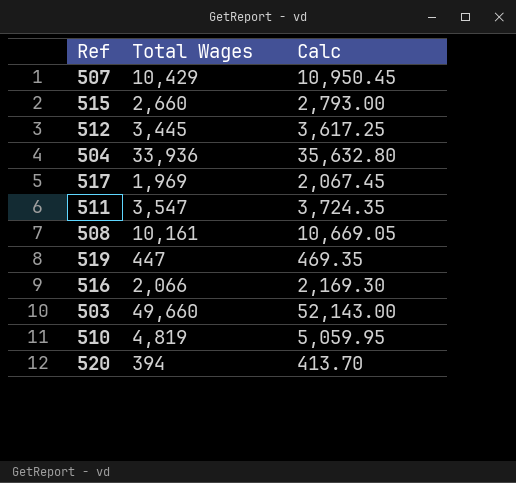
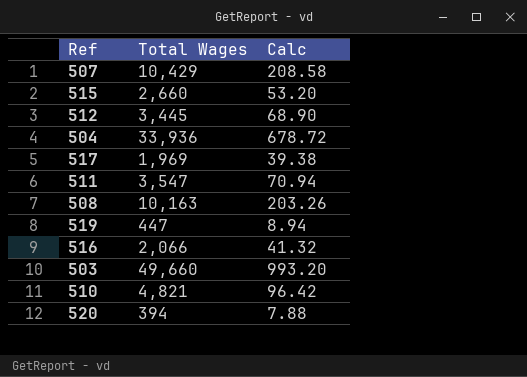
column Calc | formula: [Total Wages] * 1.05 -> [Total Wages] * 0.02
508 | Total Wages: 10,161 -> 10,163
510 | Total Wages: 4,819 -> 4,821

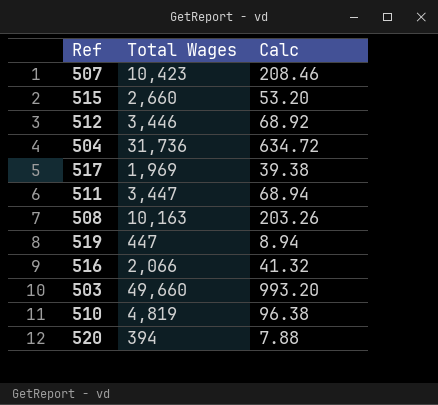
507 | Total Wages: 10,429 -> 10,423
507 | Calc: 208.58 -> 208.46
512 | Total Wages: 3,445 -> 3,446
512 | Calc: 68.90 -> 68.92
504 | Total Wages: 33,936 -> 31,736
504 | Calc: 678.72 -> 634.72
511 | Total Wages: 3,547 -> 3,447
511 | Calc: 70.94 -> 68.94
510 | Total Wages: 4,821 -> 4,819
510 | Calc: 96.42 -> 96.38

